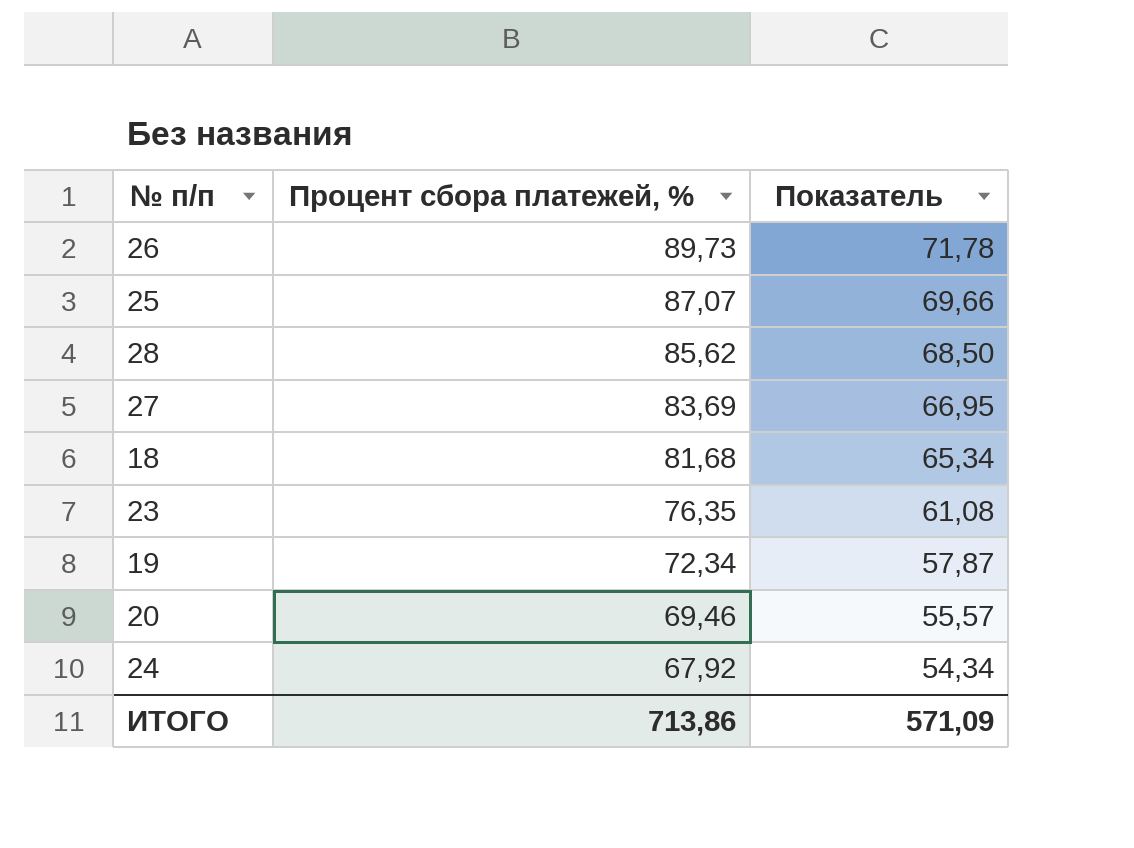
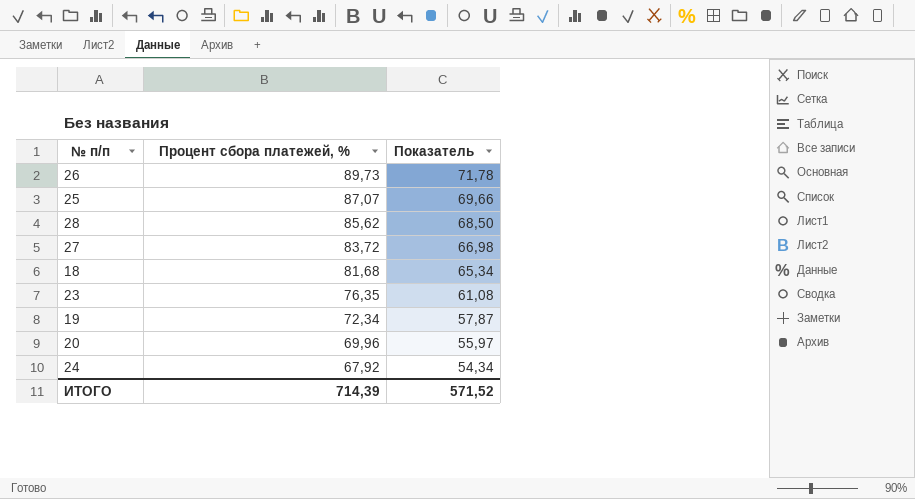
27 | Процент сбора платежей, %: 83,69 -> 83,72
27 | Показатель: 66,95 -> 66,98
20 | Процент сбора платежей, %: 69,46 -> 69,96
20 | Показатель: 55,57 -> 55,97
ИТОГО | Процент сбора платежей, %: 713,86 -> 714,39
ИТОГО | Показатель: 571,09 -> 571,52

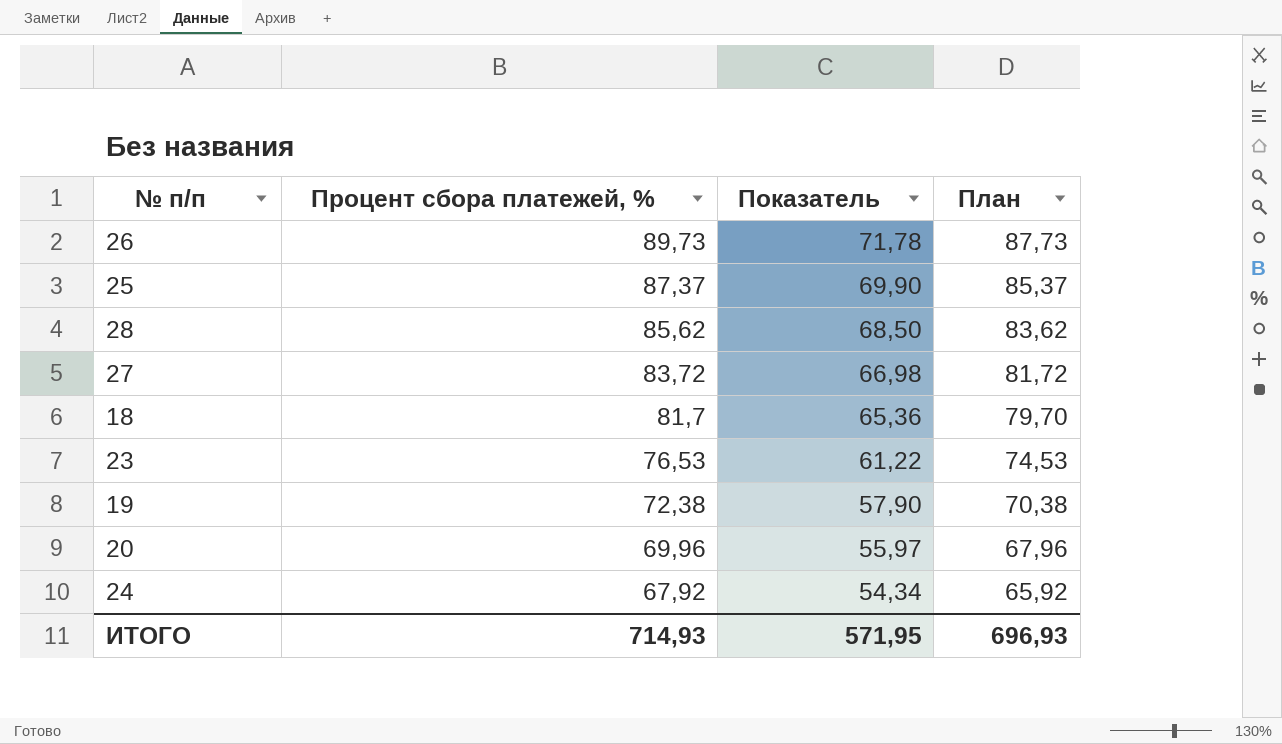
column План | formula: none -> [Процент сбора платежей, %] - 2
25 | Процент сбора платежей, %: 87,07 -> 87,37
25 | Показатель: 69,66 -> 69,90
18 | Процент сбора платежей, %: 81,68 -> 81,7
18 | Показатель: 65,34 -> 65,36
23 | Процент сбора платежей, %: 76,35 -> 76,53
23 | Показатель: 61,08 -> 61,22
19 | Процент сбора платежей, %: 72,34 -> 72,38
19 | Показатель: 57,87 -> 57,90
ИТОГО | Процент сбора платежей, %: 714,39 -> 714,93
ИТОГО | Показатель: 571,52 -> 571,95

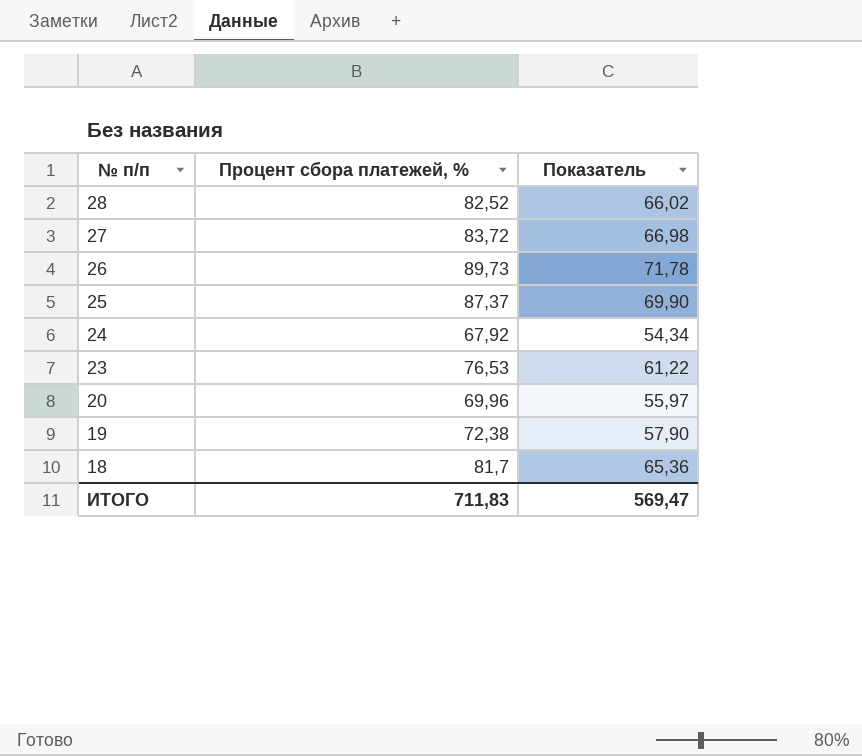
row order: Процент сбора платежей, % descending -> № п/п descending
column План | formula: [Процент сбора платежей, %] - 2 -> none
28 | Процент сбора платежей, %: 85,62 -> 82,52
28 | Показатель: 68,50 -> 66,02
ИТОГО | Процент сбора платежей, %: 714,93 -> 711,83
ИТОГО | Показатель: 571,95 -> 569,47

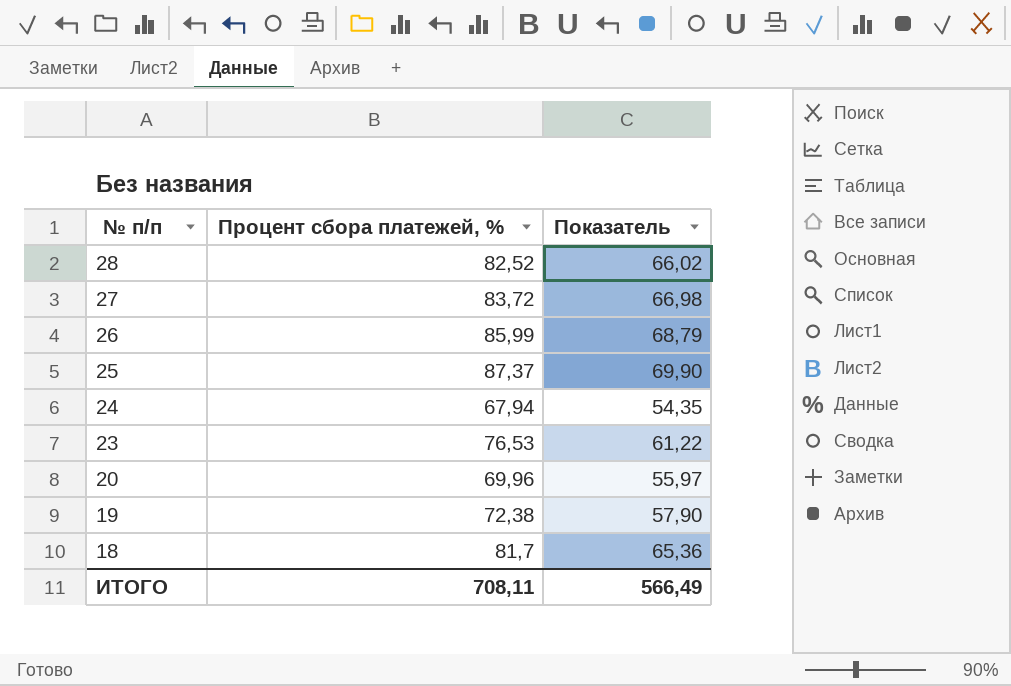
26 | Процент сбора платежей, %: 89,73 -> 85,99
26 | Показатель: 71,78 -> 68,79
24 | Процент сбора платежей, %: 67,92 -> 67,94
24 | Показатель: 54,34 -> 54,35
ИТОГО | Процент сбора платежей, %: 711,83 -> 708,11
ИТОГО | Показатель: 569,47 -> 566,49

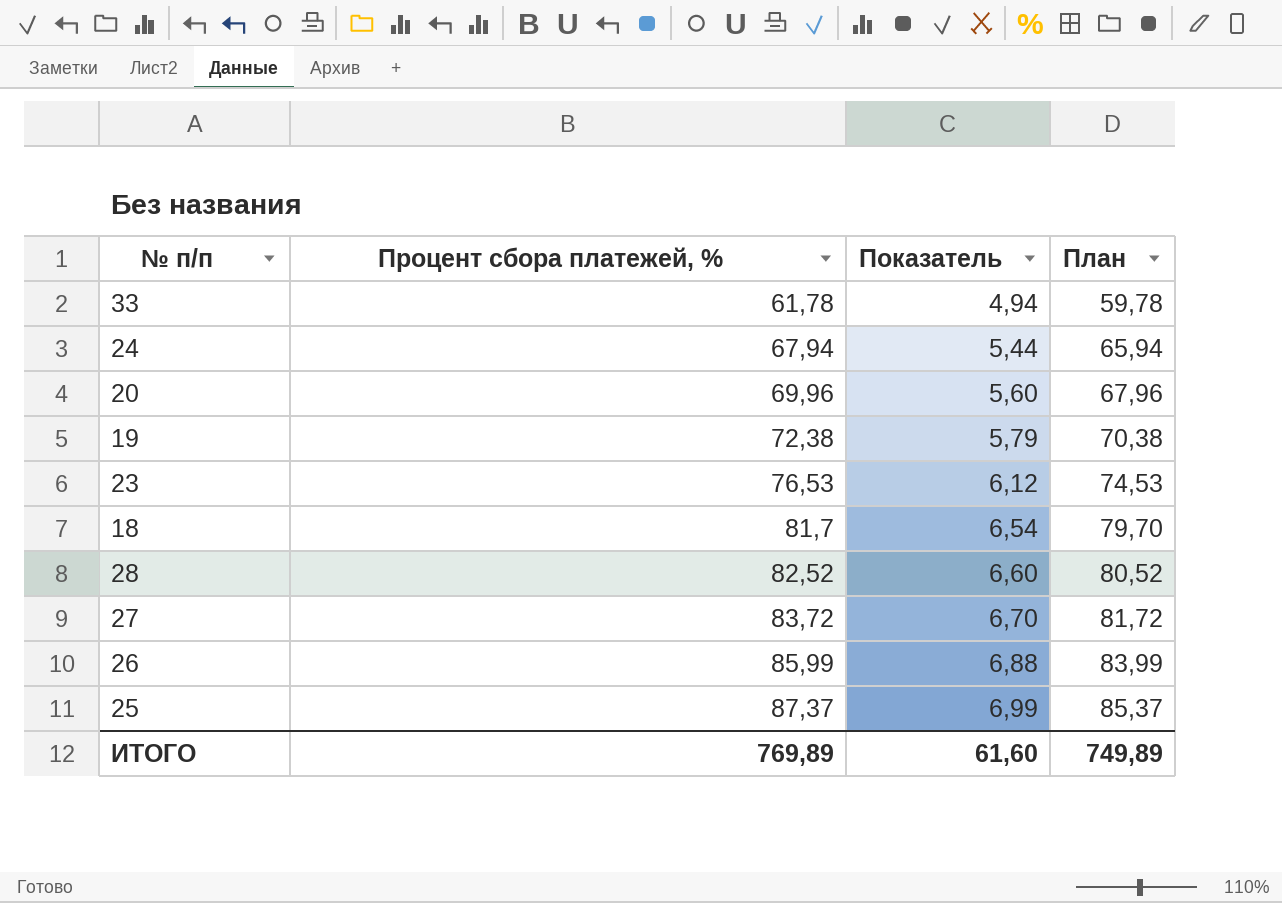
row order: № п/п descending -> Процент сбора платежей, % ascending
column Показатель | formula: [Процент сбора платежей, %] * 0,8 -> [Процент сбора платежей, %] * 0,08
column План | formula: none -> [Процент сбора платежей, %] - 2
row 33: none -> 61,78 | 4,94 | 59,78
ИТОГО | Процент сбора платежей, %: 708,11 -> 769,89
ИТОГО | Показатель: 566,49 -> 61,60

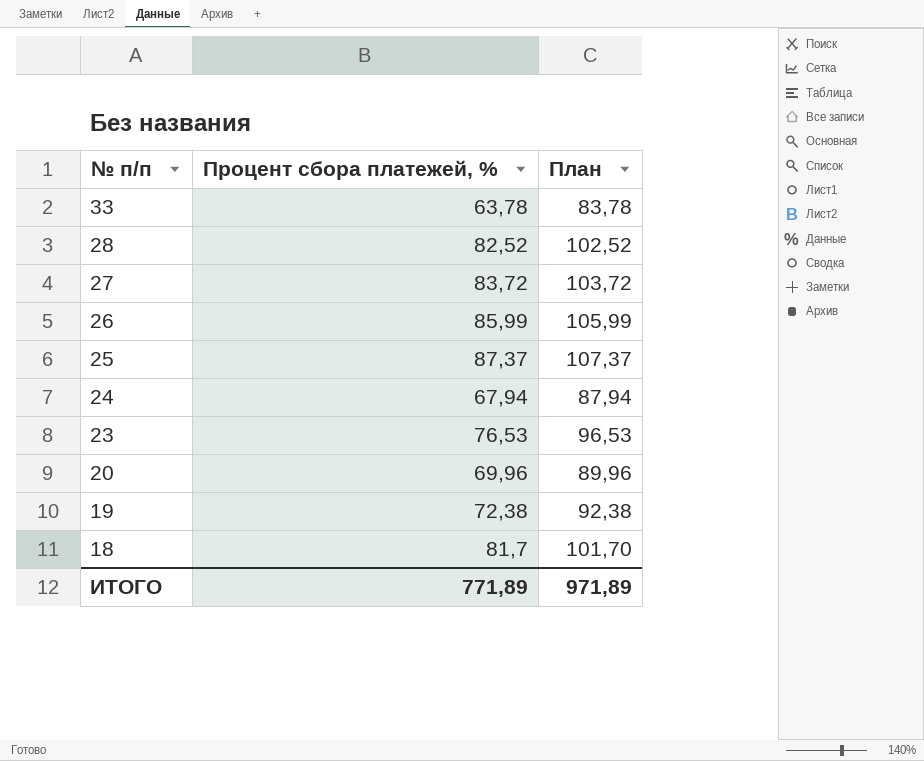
row order: Процент сбора платежей, % ascending -> № п/п descending
column Показатель | formula: [Процент сбора платежей, %] * 0,08 -> none
column План | formula: [Процент сбора платежей, %] - 2 -> [Процент сбора платежей, %] + 20
33 | Процент сбора платежей, %: 61,78 -> 63,78
ИТОГО | Процент сбора платежей, %: 769,89 -> 771,89
ИТОГО | План: 749,89 -> 971,89

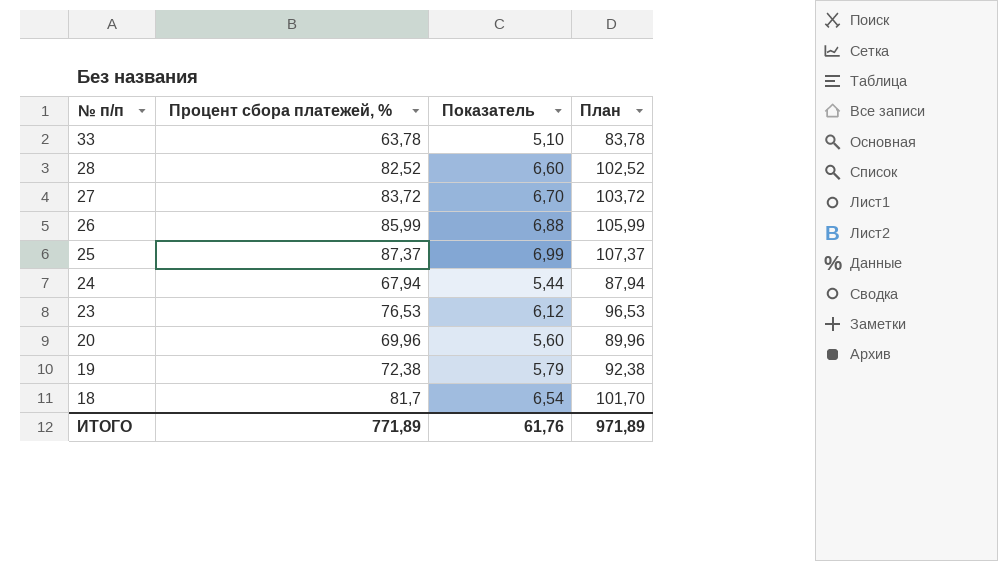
column Показатель | formula: none -> [Процент сбора платежей, %] * 0,08

